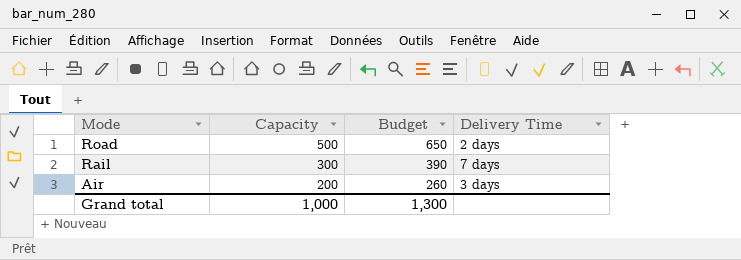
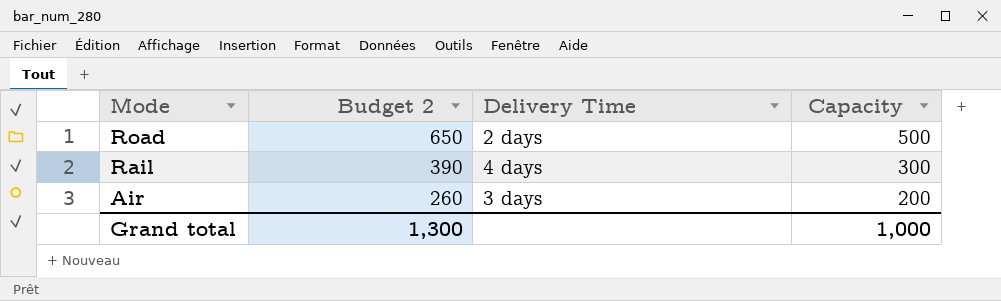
column name: Budget -> Budget 2
column Capacity | position: 2 -> 4
Rail | Delivery Time: 7 days -> 4 days

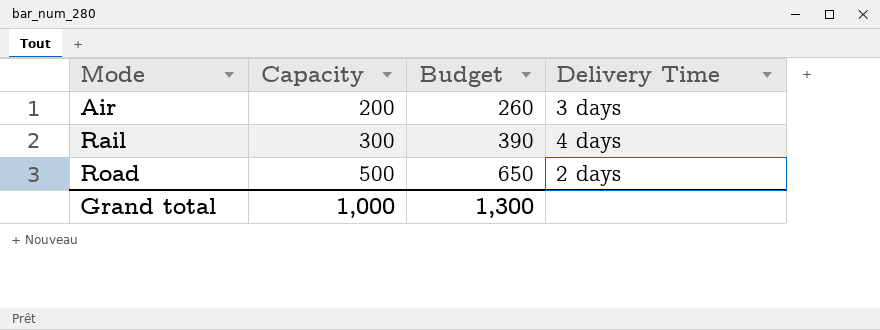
row order: Mode descending -> Mode ascending
column Capacity | position: 4 -> 2
column name: Budget 2 -> Budget

